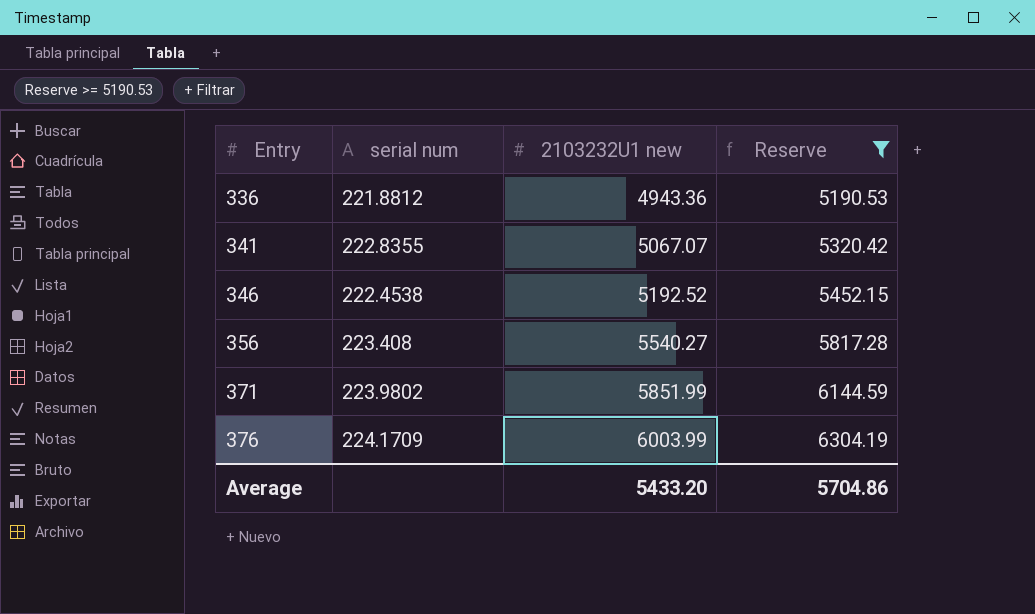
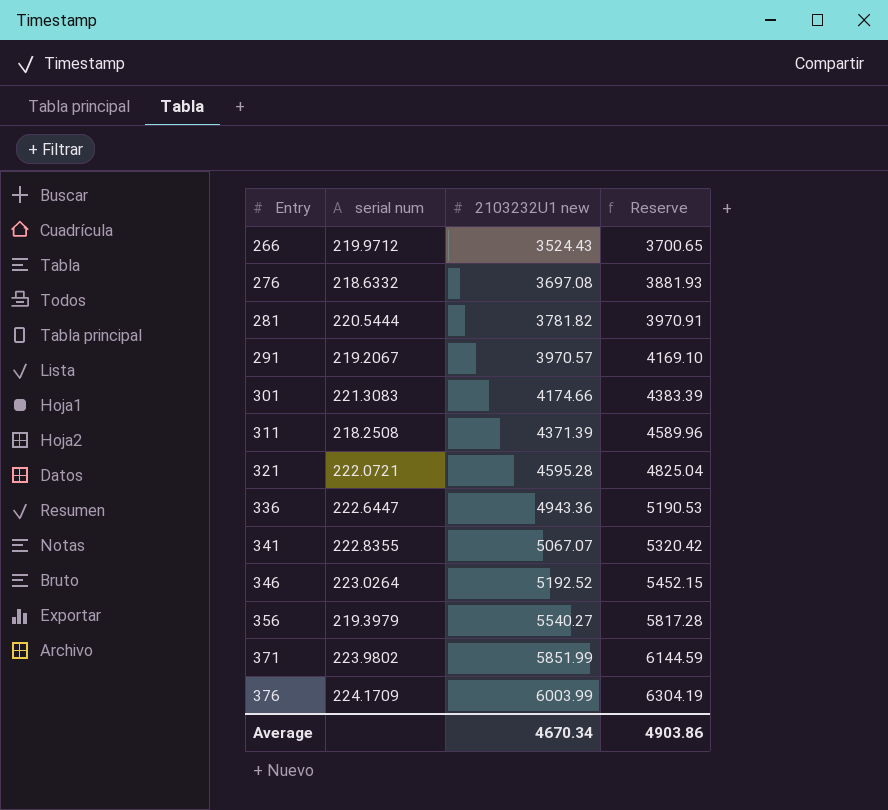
filter: Reserve >= 5190.53 -> none
336 | serial num: 221.8812 -> 222.6447
346 | serial num: 222.4538 -> 223.0264
356 | serial num: 223.408 -> 219.3979
Average | 2103232U1 new: 5433.20 -> 4670.34
Average | Reserve: 5704.86 -> 4903.86

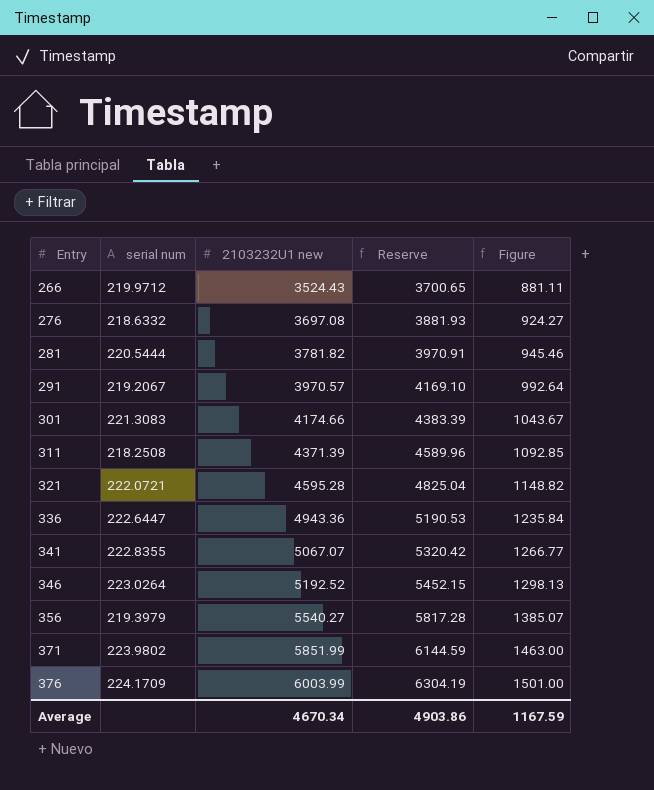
column Figure | formula: none -> [2103232U1 new] * 0.25

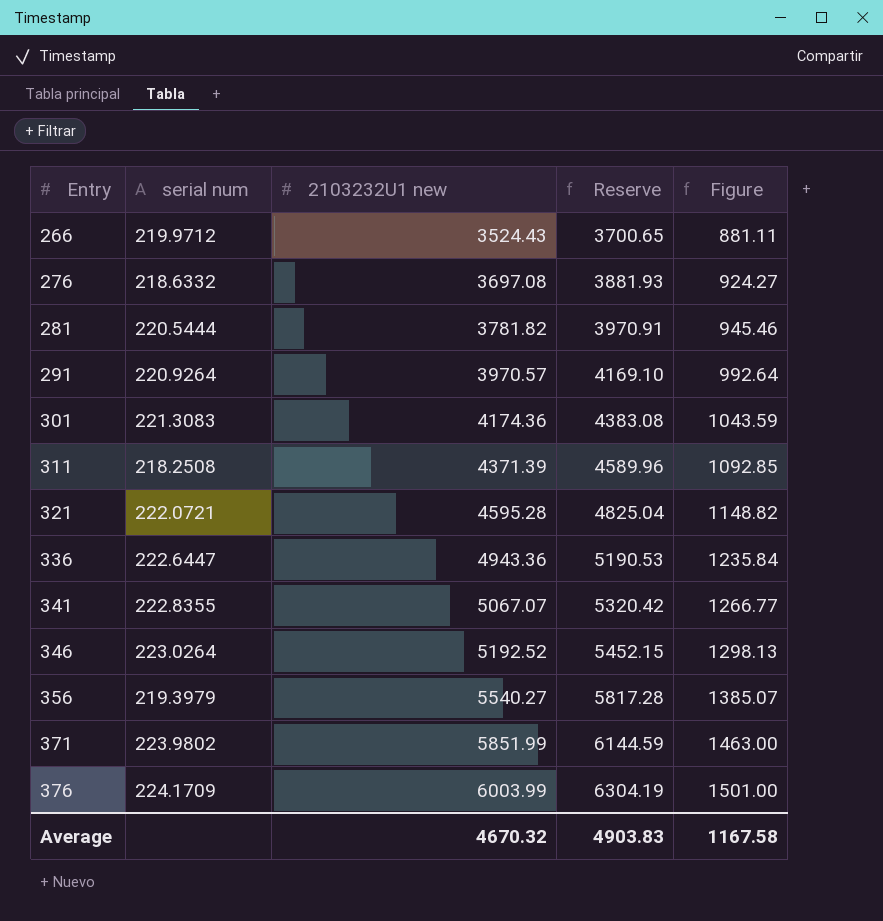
291 | serial num: 219.2067 -> 220.9264
301 | 2103232U1 new: 4174.66 -> 4174.36
301 | Reserve: 4383.39 -> 4383.08
301 | Figure: 1043.67 -> 1043.59
Average | 2103232U1 new: 4670.34 -> 4670.32
Average | Reserve: 4903.86 -> 4903.83
Average | Figure: 1167.59 -> 1167.58

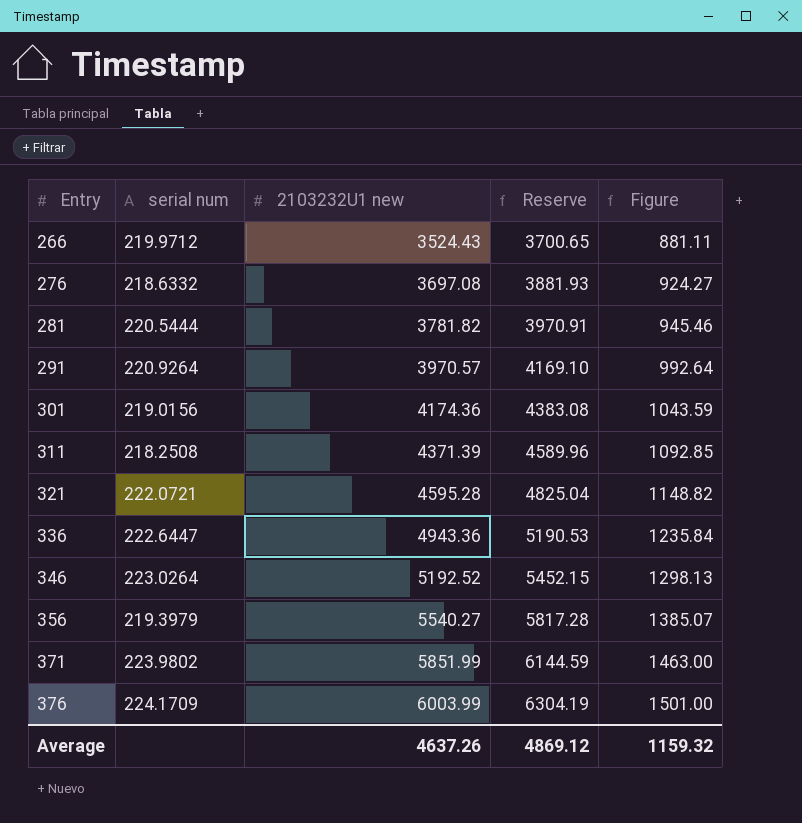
row 341: 222.8355 | 5067.07 | 5320.42 | 1266.77 -> none
301 | serial num: 221.3083 -> 219.0156
Average | 2103232U1 new: 4670.32 -> 4637.26
Average | Reserve: 4903.83 -> 4869.12
Average | Figure: 1167.58 -> 1159.32

